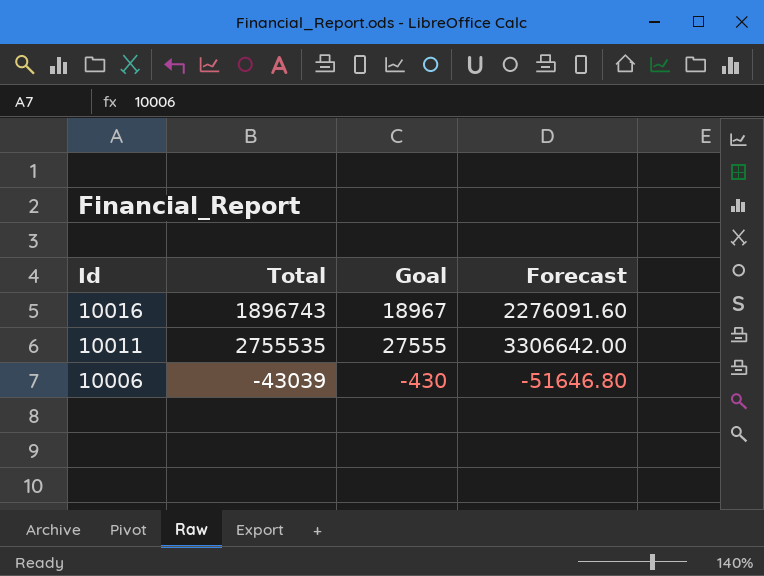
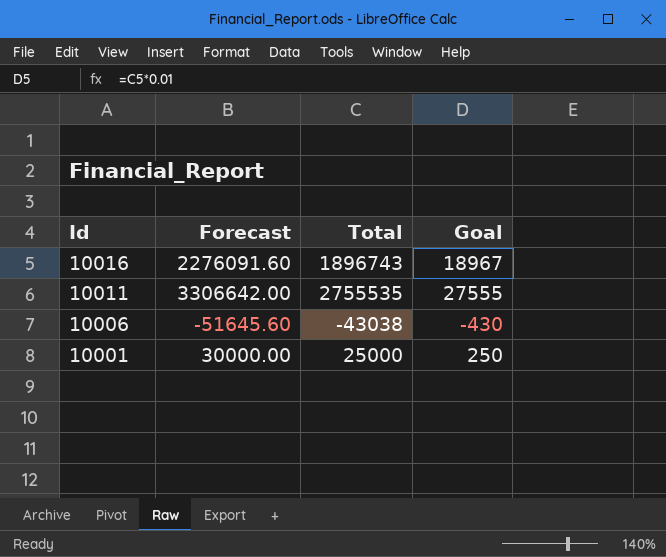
column Forecast | position: 4 -> 2
10006 | Forecast: -51646.80 -> -51645.60
10006 | Total: -43039 -> -43038
row 10001: none -> 30000.00 | 25000 | 250

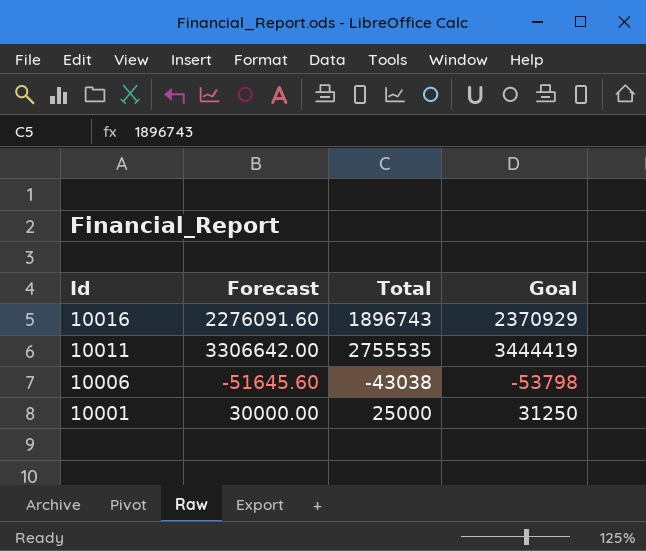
column Goal | formula: [Total] * 0.01 -> [Total] * 1.25

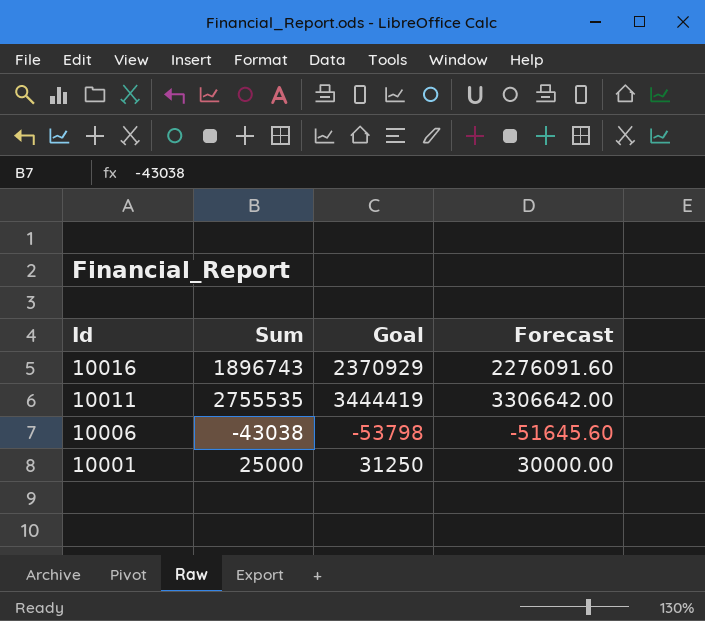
column name: Total -> Sum
column Forecast | position: 2 -> 4

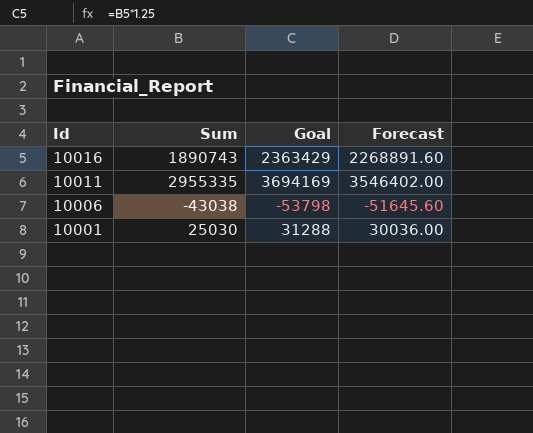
10016 | Sum: 1896743 -> 1890743
10016 | Goal: 2370929 -> 2363429
10016 | Forecast: 2276091.60 -> 2268891.60
10011 | Sum: 2755535 -> 2955335
10011 | Goal: 3444419 -> 3694169
10011 | Forecast: 3306642.00 -> 3546402.00
10001 | Sum: 25000 -> 25030
10001 | Goal: 31250 -> 31288
10001 | Forecast: 30000.00 -> 30036.00

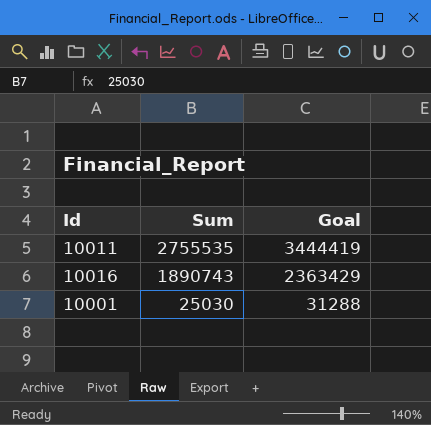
row order: Id descending -> Sum descending
column Forecast | formula: [Sum] * 1.2 -> none
row 10006: -43038 | -53798 | -51645.60 -> none
10011 | Sum: 2955335 -> 2755535
10011 | Goal: 3694169 -> 3444419

